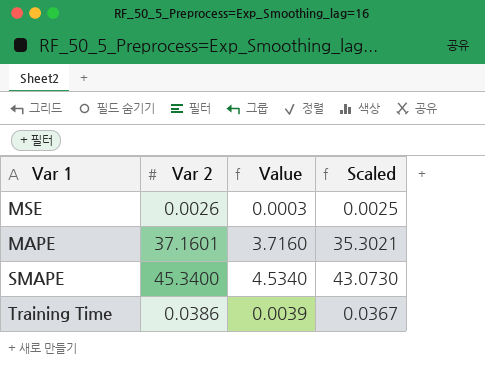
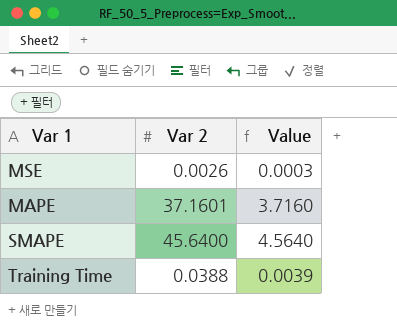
column Scaled | formula: [Var 2] * 0.95 -> none
SMAPE | Var 2: 45.3400 -> 45.6400
SMAPE | Value: 4.5340 -> 4.5640
Training Time | Var 2: 0.0386 -> 0.0388

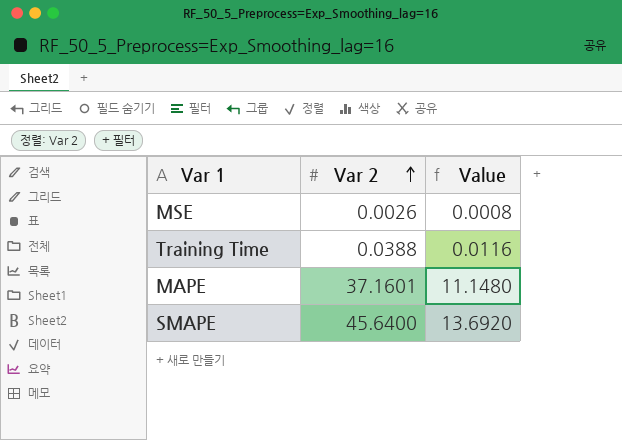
row order: none -> Var 2 ascending
column Value | formula: [Var 2] * 0.1 -> [Var 2] * 0.3

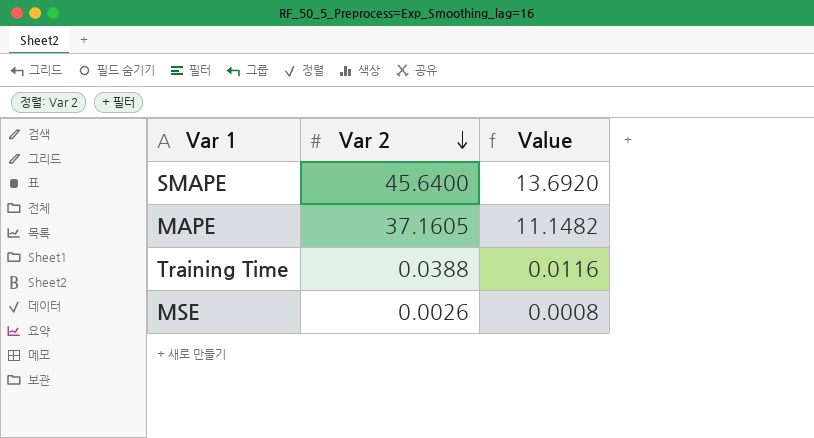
row order: Var 2 ascending -> Var 2 descending
MAPE | Var 2: 37.1601 -> 37.1605
MAPE | Value: 11.1480 -> 11.1482

